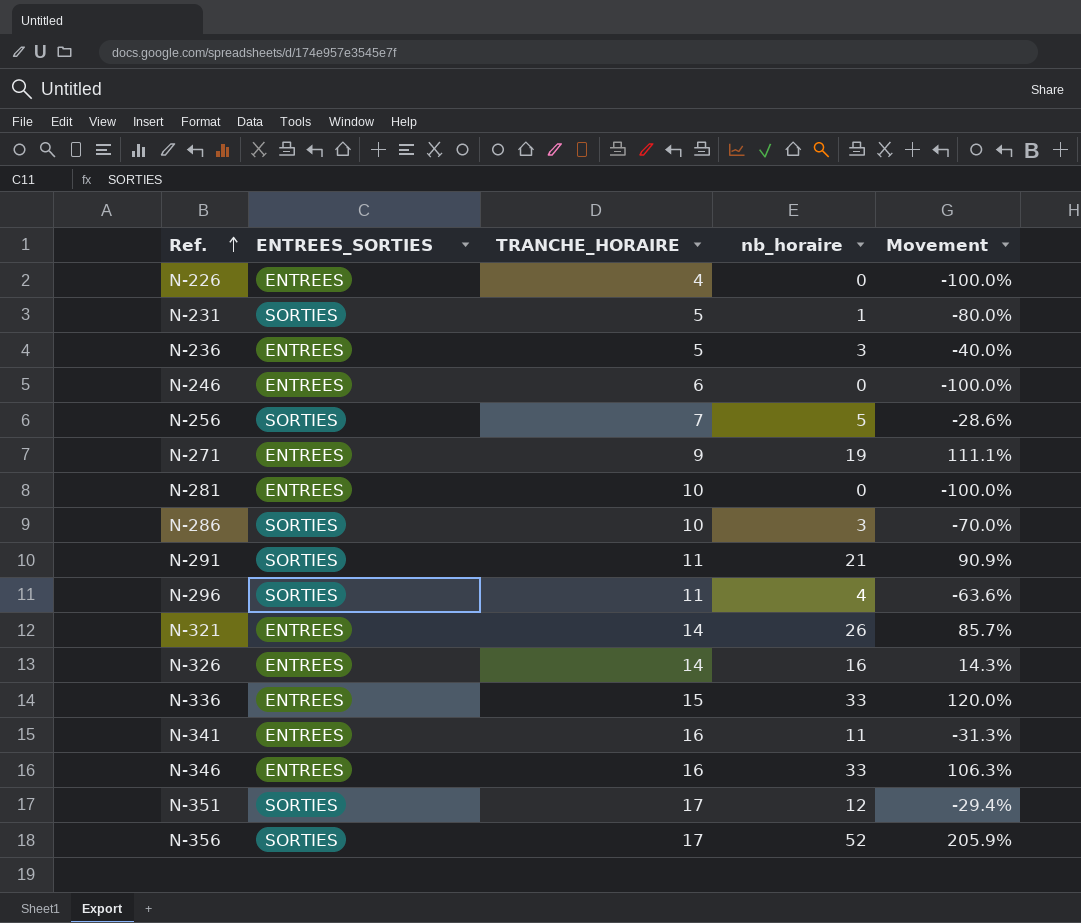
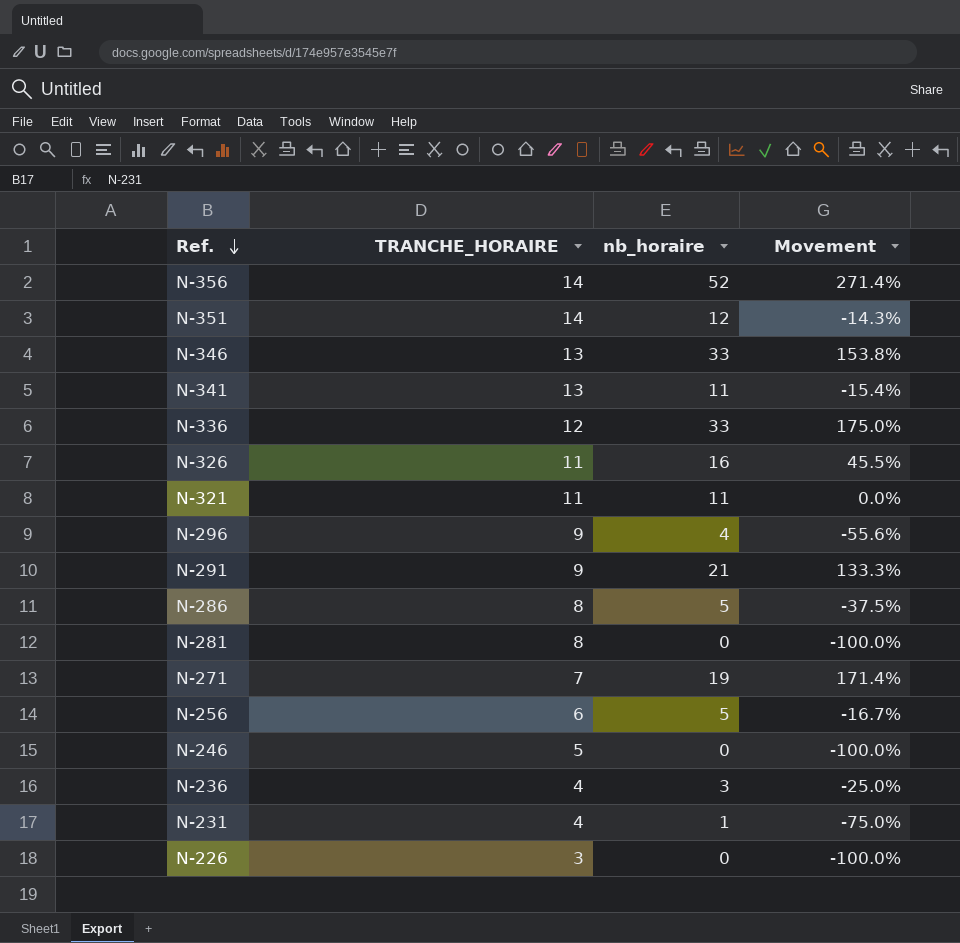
row order: Ref. ascending -> Ref. descending
column ENTREES_SORTIES | position: 2 -> none
N-356 | TRANCHE_HORAIRE: 17 -> 14
N-356 | Movement: 205.9% -> 271.4%
N-351 | TRANCHE_HORAIRE: 17 -> 14
N-351 | Movement: -29.4% -> -14.3%
N-346 | TRANCHE_HORAIRE: 16 -> 13
N-346 | Movement: 106.3% -> 153.8%
N-341 | TRANCHE_HORAIRE: 16 -> 13
N-341 | Movement: -31.3% -> -15.4%
N-336 | TRANCHE_HORAIRE: 15 -> 12
N-336 | Movement: 120.0% -> 175.0%
N-326 | TRANCHE_HORAIRE: 14 -> 11
N-326 | Movement: 14.3% -> 45.5%
N-321 | TRANCHE_HORAIRE: 14 -> 11
N-321 | nb_horaire: 26 -> 11
N-321 | Movement: 85.7% -> 0.0%
N-296 | TRANCHE_HORAIRE: 11 -> 9
N-296 | Movement: -63.6% -> -55.6%
N-291 | TRANCHE_HORAIRE: 11 -> 9
N-291 | Movement: 90.9% -> 133.3%
N-286 | TRANCHE_HORAIRE: 10 -> 8
N-286 | nb_horaire: 3 -> 5
N-286 | Movement: -70.0% -> -37.5%
N-281 | TRANCHE_HORAIRE: 10 -> 8
N-271 | TRANCHE_HORAIRE: 9 -> 7
N-271 | Movement: 111.1% -> 171.4%
N-256 | TRANCHE_HORAIRE: 7 -> 6
N-256 | Movement: -28.6% -> -16.7%
N-246 | TRANCHE_HORAIRE: 6 -> 5
N-236 | TRANCHE_HORAIRE: 5 -> 4
N-236 | Movement: -40.0% -> -25.0%
N-231 | TRANCHE_HORAIRE: 5 -> 4
N-231 | Movement: -80.0% -> -75.0%
N-226 | TRANCHE_HORAIRE: 4 -> 3

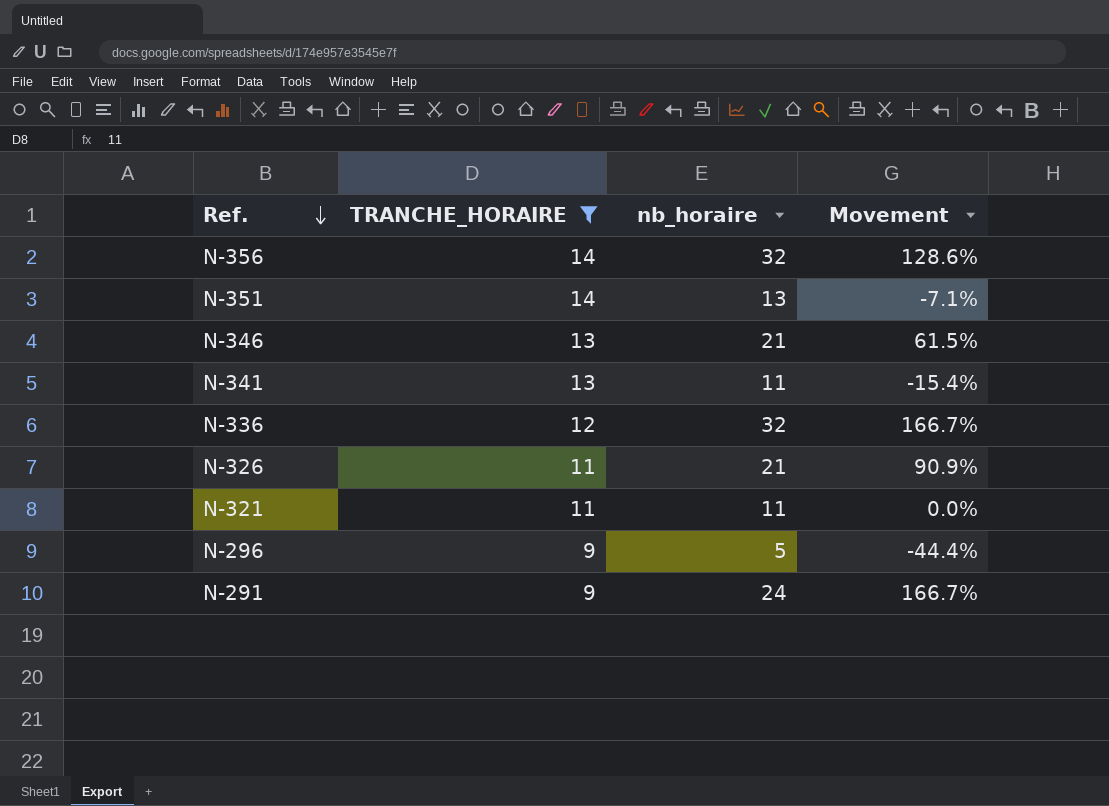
filter: none -> TRANCHE_HORAIRE >= 9
N-356 | nb_horaire: 52 -> 32
N-356 | Movement: 271.4% -> 128.6%
N-351 | nb_horaire: 12 -> 13
N-351 | Movement: -14.3% -> -7.1%
N-346 | nb_horaire: 33 -> 21
N-346 | Movement: 153.8% -> 61.5%
N-336 | nb_horaire: 33 -> 32
N-336 | Movement: 175.0% -> 166.7%
N-326 | nb_horaire: 16 -> 21
N-326 | Movement: 45.5% -> 90.9%
N-296 | nb_horaire: 4 -> 5
N-296 | Movement: -55.6% -> -44.4%
N-291 | nb_horaire: 21 -> 24
N-291 | Movement: 133.3% -> 166.7%

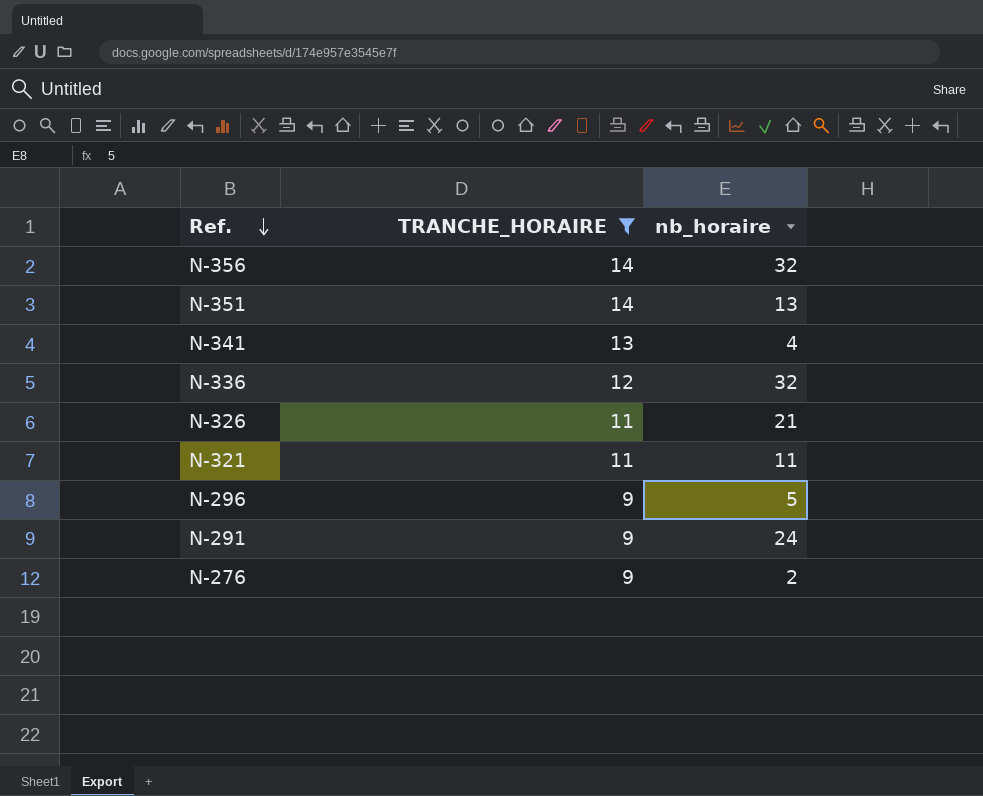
column Movement | formula: ([nb_horaire] - [TRANCHE_HORAIRE]) / [TRANCHE_HORAIRE] -> none
row N-346: 13 | 21 | 61.5% -> none
N-341 | nb_horaire: 11 -> 4
row N-276: none -> 9 | 2

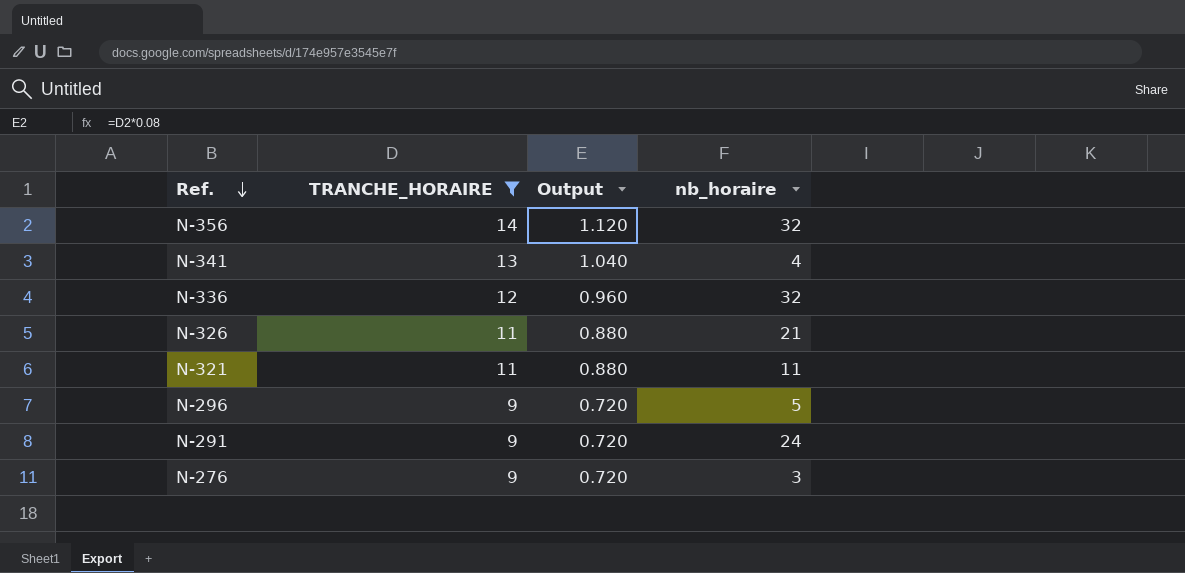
column Output | formula: none -> [TRANCHE_HORAIRE] * 0.08
row N-351: 14 | 13 -> none
N-276 | nb_horaire: 2 -> 3

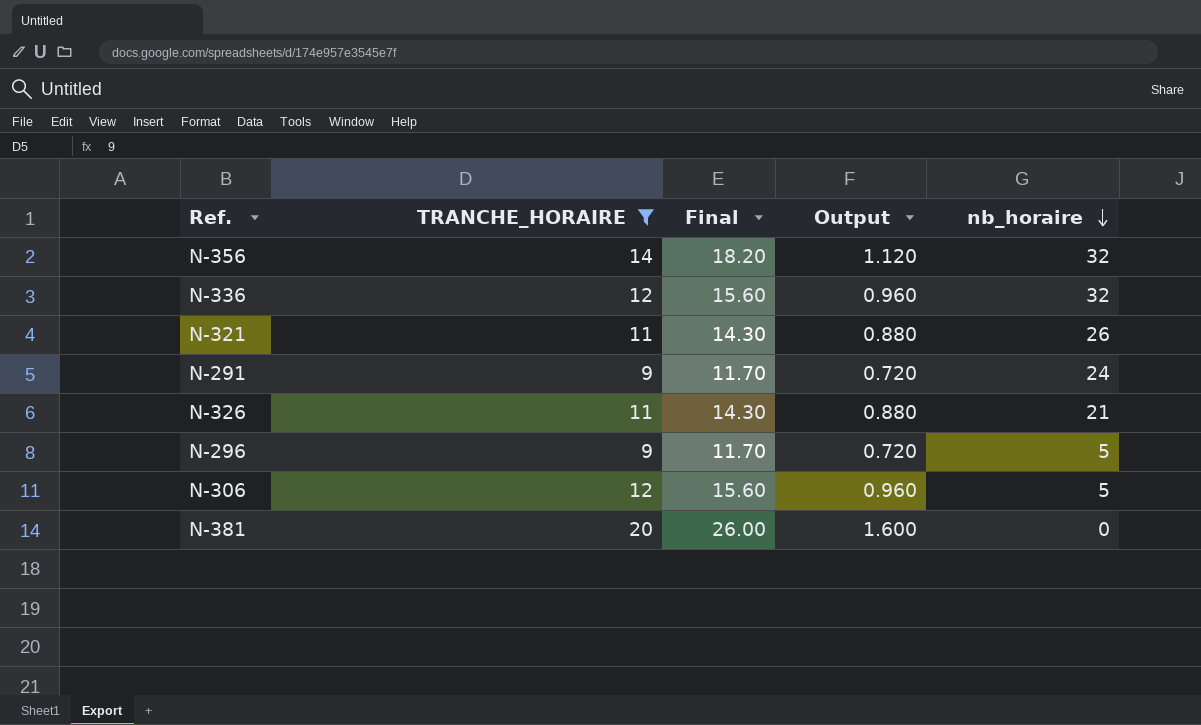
row order: Ref. descending -> nb_horaire descending
column Final | formula: none -> [TRANCHE_HORAIRE] * 1.3
row N-341: 13 | 1.040 | 4 -> none
row N-276: 9 | 0.720 | 3 -> none
N-321 | nb_horaire: 11 -> 26
row N-306: none -> 12 | 15.60 | 0.960 | 5
row N-381: none -> 20 | 26.00 | 1.600 | 0

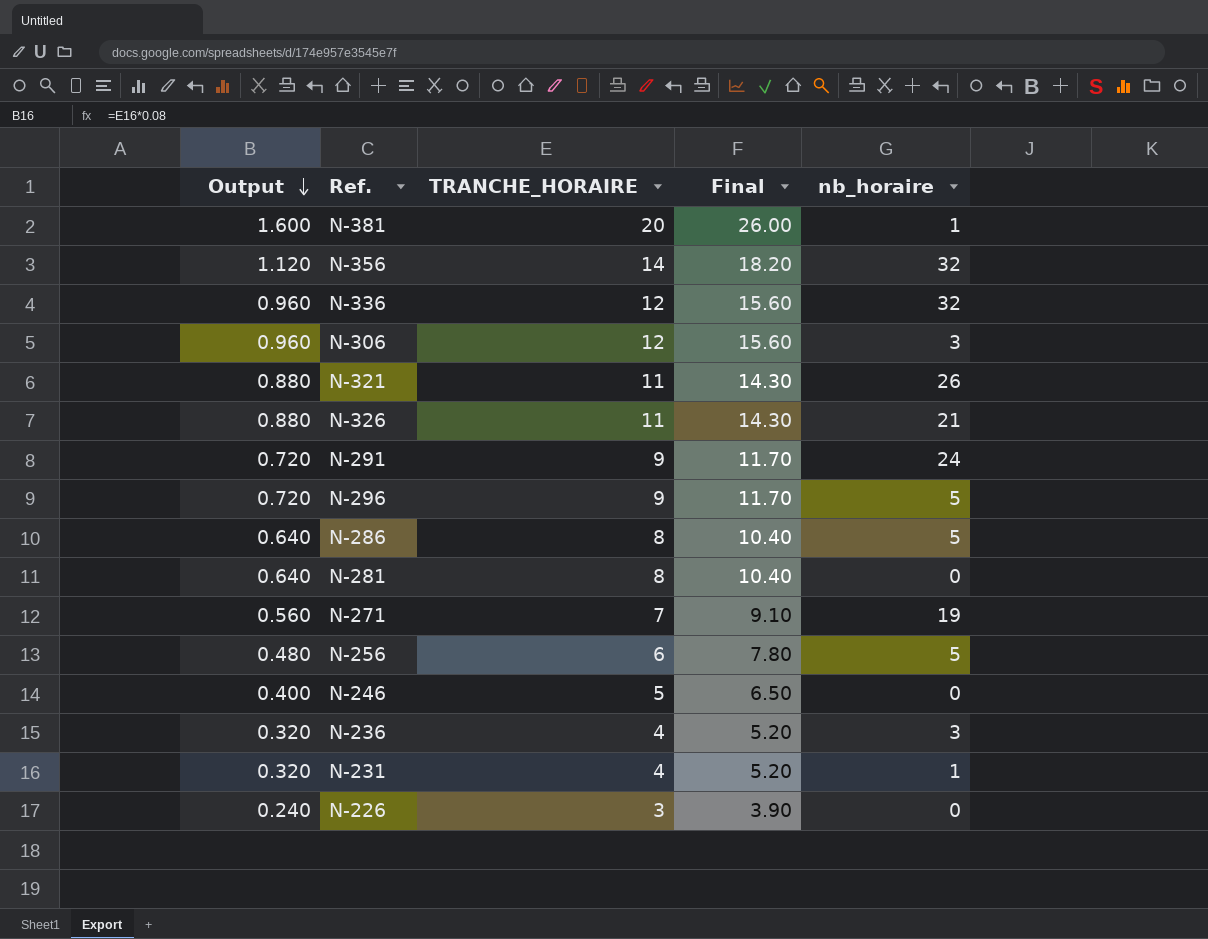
filter: TRANCHE_HORAIRE >= 9 -> none
row order: nb_horaire descending -> Output descending
column Output | position: 4 -> 1
N-381 | nb_horaire: 0 -> 1
N-306 | nb_horaire: 5 -> 3

